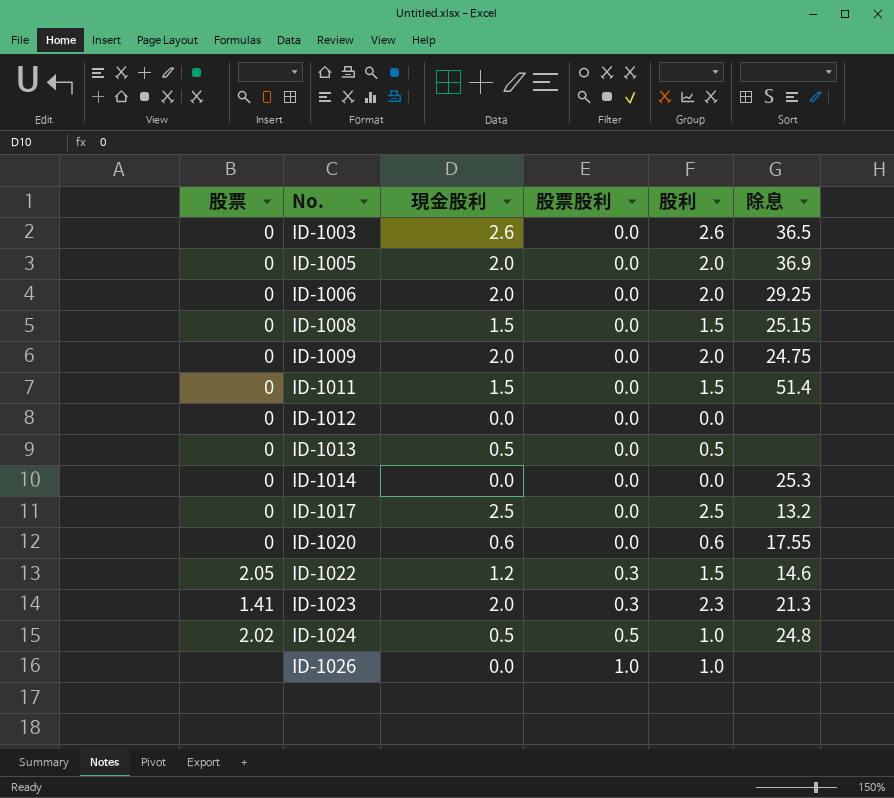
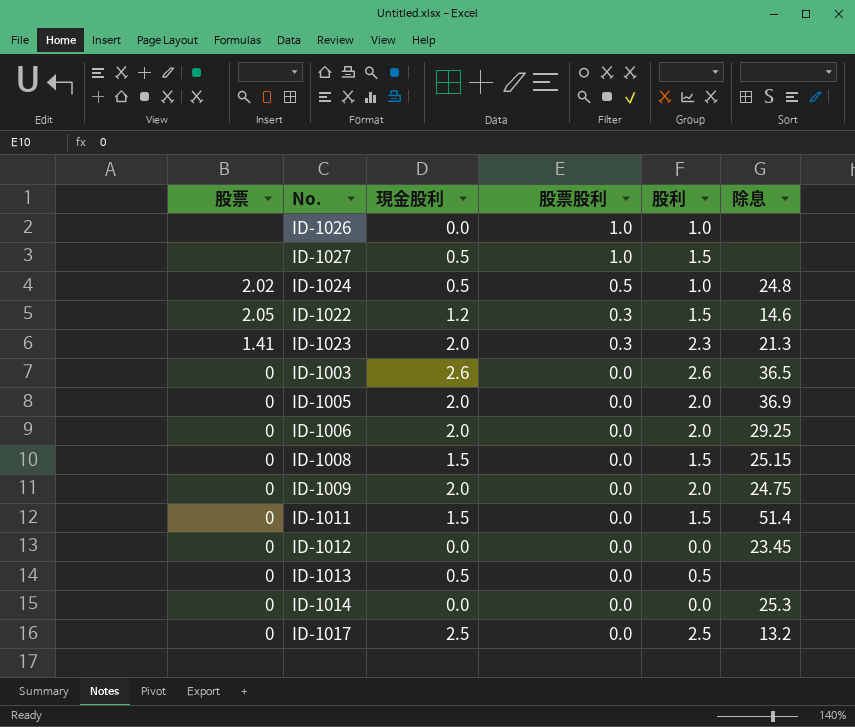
row order: No. ascending -> 股票股利 descending
row ID-1020: 0 | 0.6 | 0.0 | 0.6 | 17.55 -> none
row ID-1027: none -> none | 0.5 | 1.0 | 1.5 | none
ID-1012 | 除息: none -> 23.45

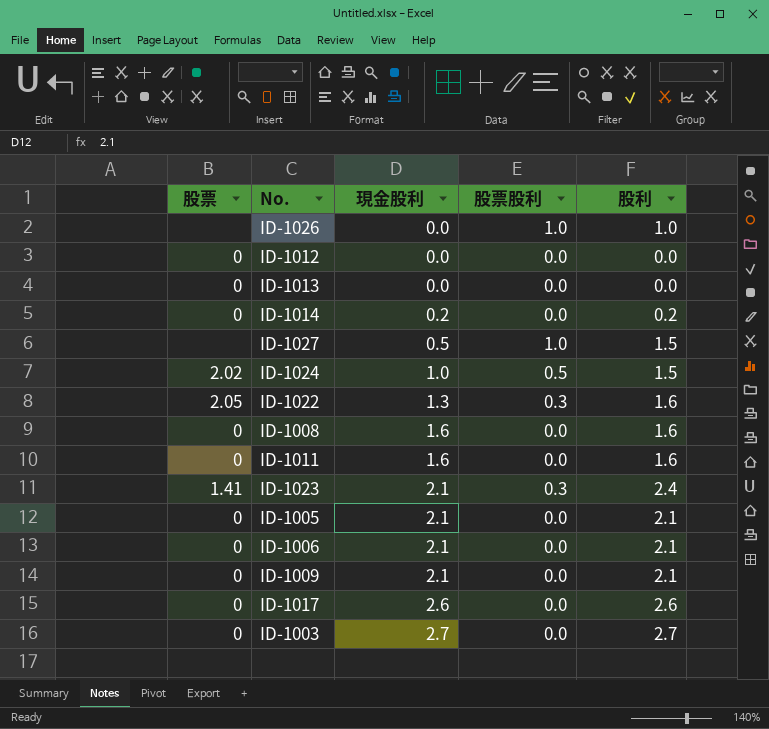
row order: 股票股利 descending -> 現金股利 ascending
column 除息 | position: 6 -> none
ID-1013 | 現金股利: 0.5 -> 0.0
ID-1013 | 股利: 0.5 -> 0.0
ID-1014 | 現金股利: 0.0 -> 0.2
ID-1014 | 股利: 0.0 -> 0.2
ID-1024 | 現金股利: 0.5 -> 1.0
ID-1024 | 股利: 1.0 -> 1.5
ID-1022 | 現金股利: 1.2 -> 1.3
ID-1022 | 股利: 1.5 -> 1.6
ID-1008 | 現金股利: 1.5 -> 1.6
ID-1008 | 股利: 1.5 -> 1.6
ID-1011 | 現金股利: 1.5 -> 1.6
ID-1011 | 股利: 1.5 -> 1.6
ID-1023 | 現金股利: 2.0 -> 2.1
ID-1023 | 股利: 2.3 -> 2.4
ID-1005 | 現金股利: 2.0 -> 2.1
ID-1005 | 股利: 2.0 -> 2.1
ID-1006 | 現金股利: 2.0 -> 2.1
ID-1006 | 股利: 2.0 -> 2.1
ID-1009 | 現金股利: 2.0 -> 2.1
ID-1009 | 股利: 2.0 -> 2.1
ID-1017 | 現金股利: 2.5 -> 2.6
ID-1017 | 股利: 2.5 -> 2.6
ID-1003 | 現金股利: 2.6 -> 2.7
ID-1003 | 股利: 2.6 -> 2.7

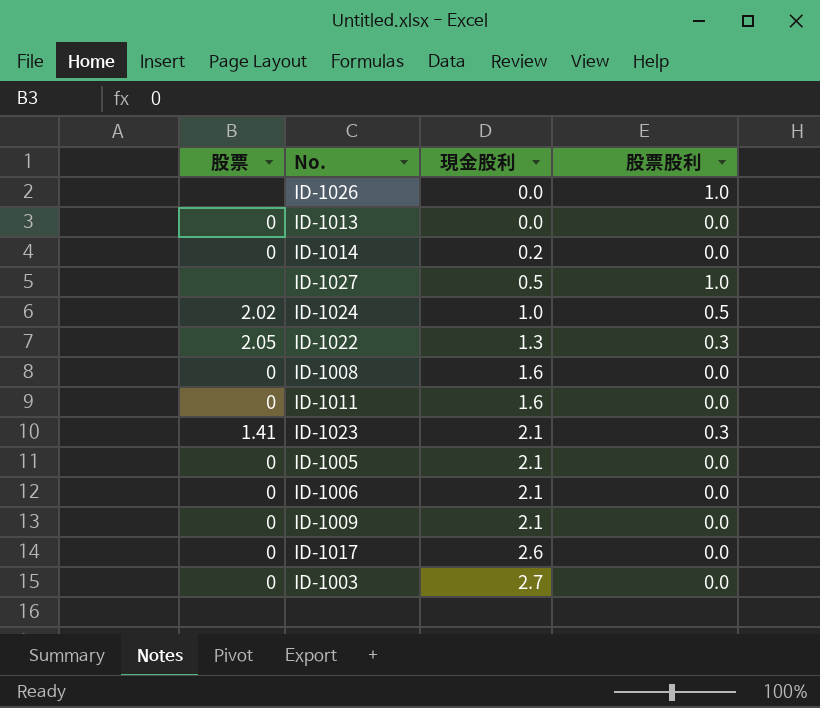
column 股利 | formula: [現金股利] + [股票股利] -> none
row ID-1012: 0 | 0.0 | 0.0 | 0.0 -> none

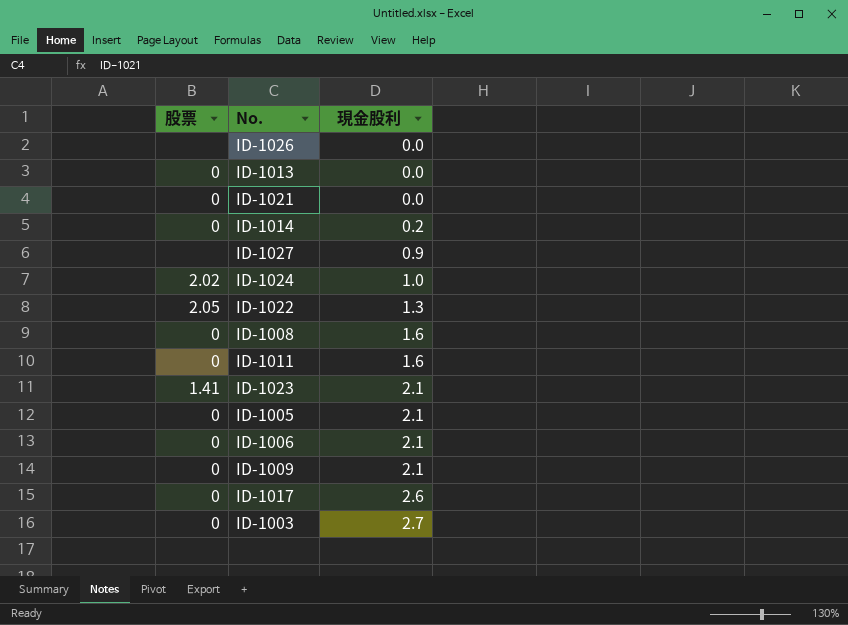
column 股票股利 | position: 4 -> none
row ID-1021: none -> 0 | 0.0
ID-1027 | 現金股利: 0.5 -> 0.9

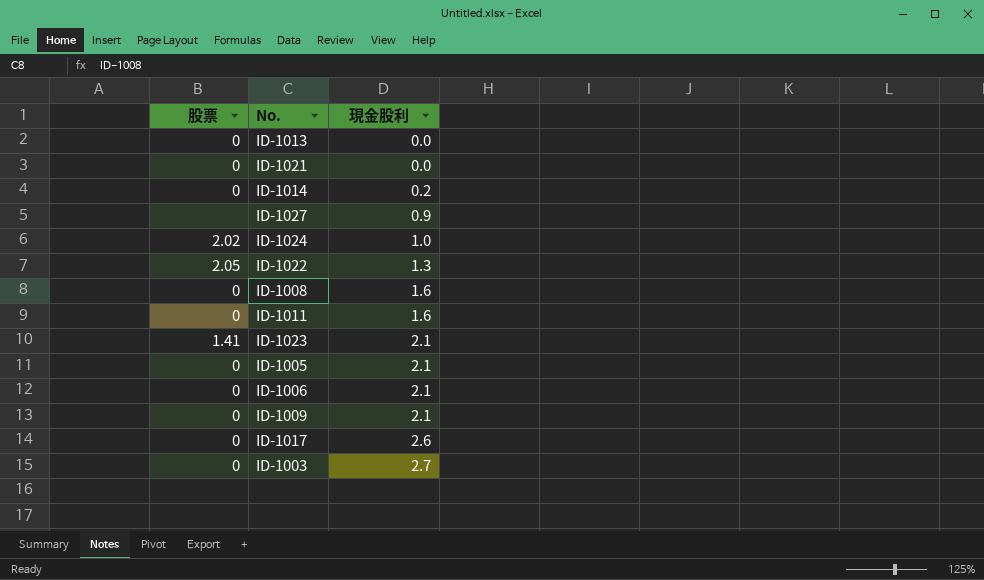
row ID-1026: none | 0.0 -> none

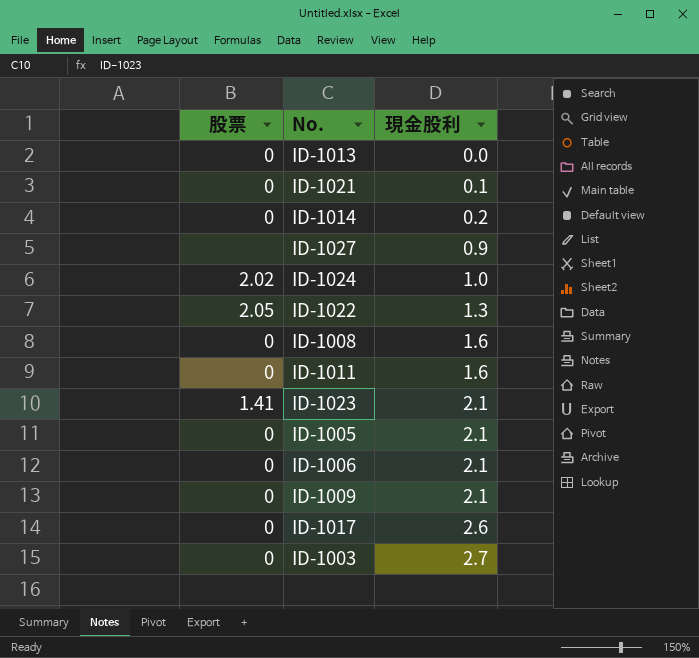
ID-1021 | 現金股利: 0.0 -> 0.1

